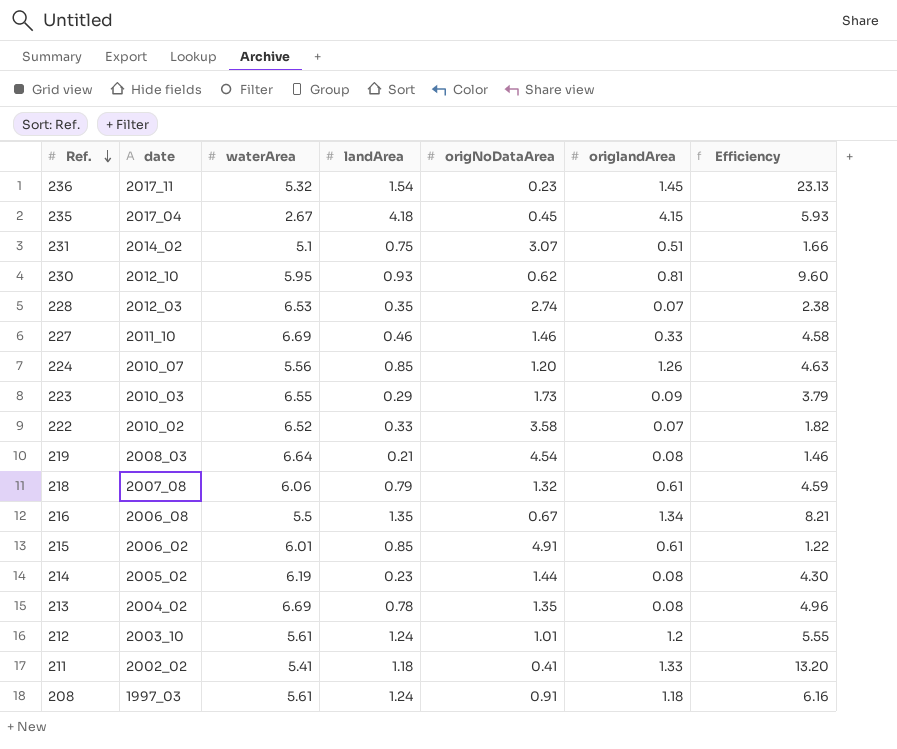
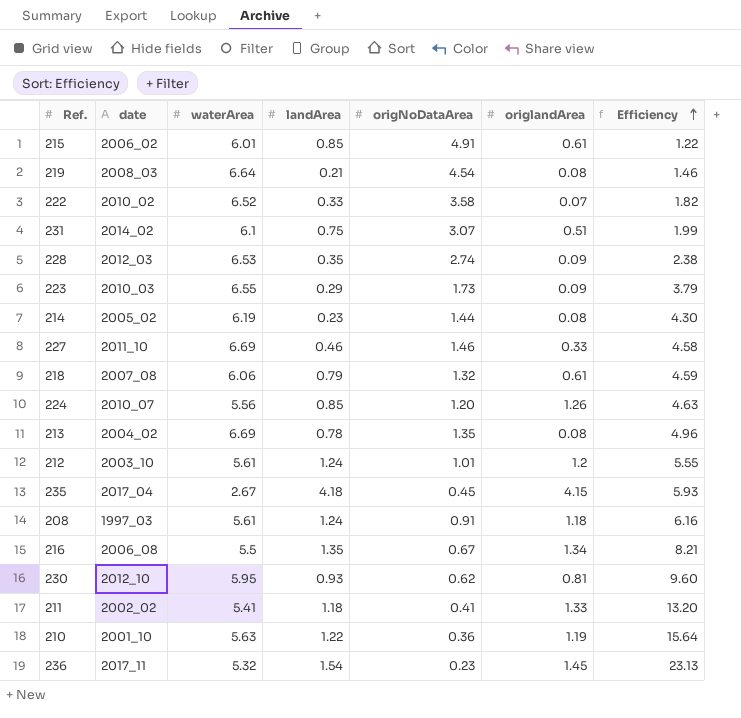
row order: Ref. descending -> Efficiency ascending
231 | waterArea: 5.1 -> 6.1
231 | Efficiency: 1.66 -> 1.99
228 | origlandArea: 0.07 -> 0.09
row 210: none -> 2001_10 | 5.63 | 1.22 | 0.36 | 1.19 | 15.64

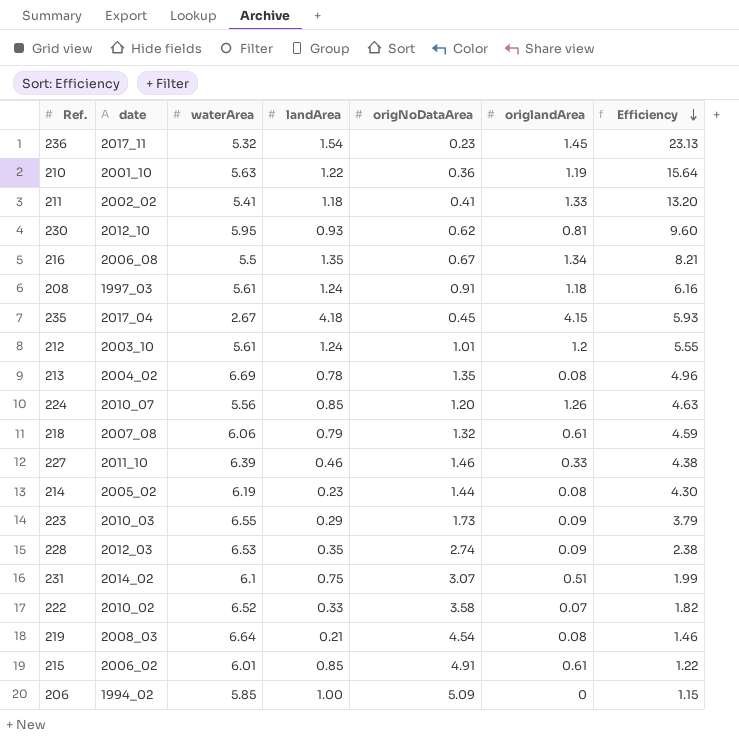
row order: Efficiency ascending -> Efficiency descending
227 | waterArea: 6.69 -> 6.39
227 | Efficiency: 4.58 -> 4.38
row 206: none -> 1994_02 | 5.85 | 1.00 | 5.09 | 0 | 1.15

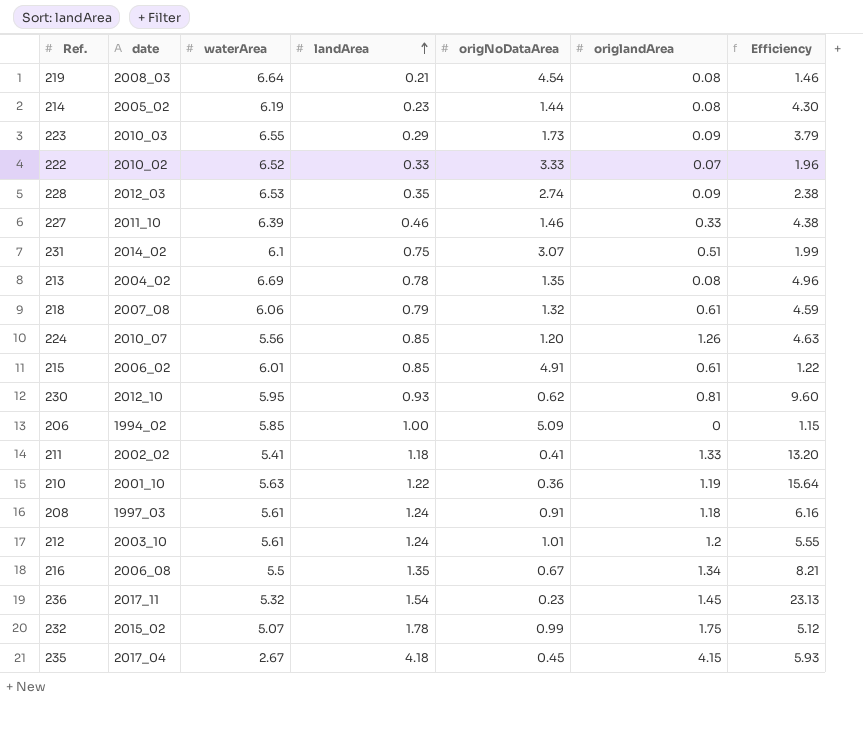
row order: Efficiency descending -> landArea ascending
222 | origNoDataArea: 3.58 -> 3.33
222 | Efficiency: 1.82 -> 1.96
row 232: none -> 2015_02 | 5.07 | 1.78 | 0.99 | 1.75 | 5.12

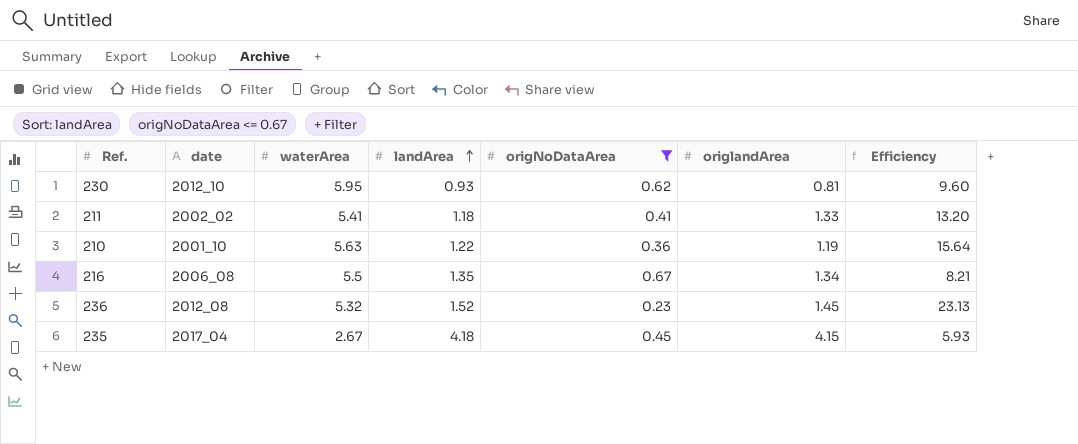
filter: none -> origNoDataArea <= 0.67
236 | date: 2017_11 -> 2012_08
236 | landArea: 1.54 -> 1.52

